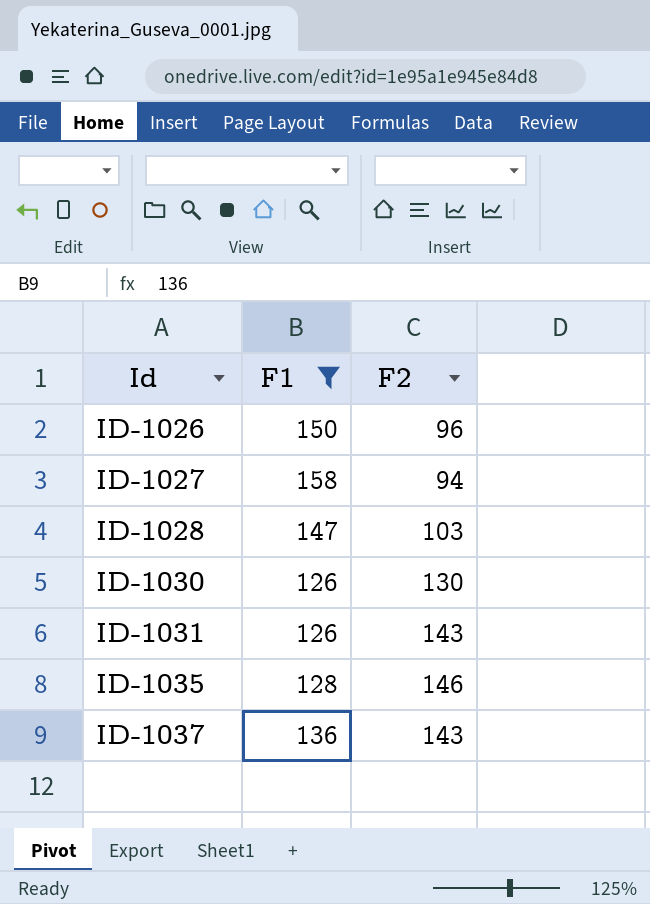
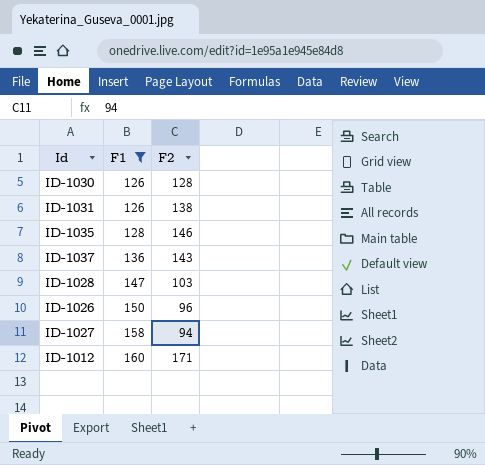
row order: Id ascending -> F1 ascending
ID-1030 | F2: 130 -> 128
ID-1031 | F2: 143 -> 138
row ID-1012: none -> 160 | 171

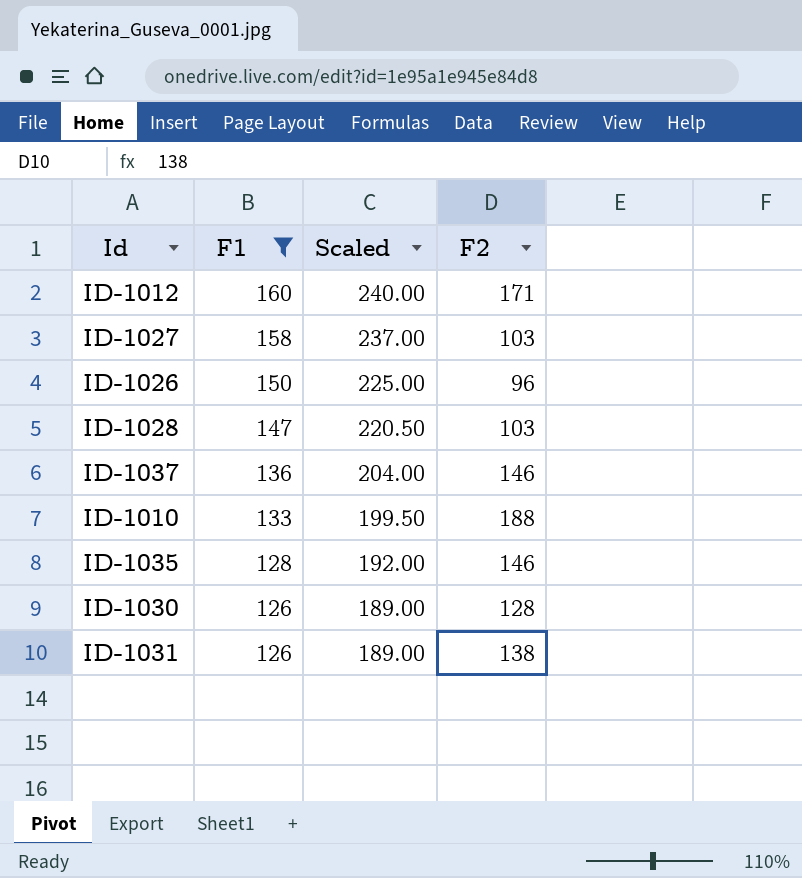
row order: F1 ascending -> F1 descending
column Scaled | formula: none -> [F1] * 1.5
ID-1027 | F2: 94 -> 103
ID-1037 | F2: 143 -> 146
row ID-1010: none -> 133 | 199.50 | 188

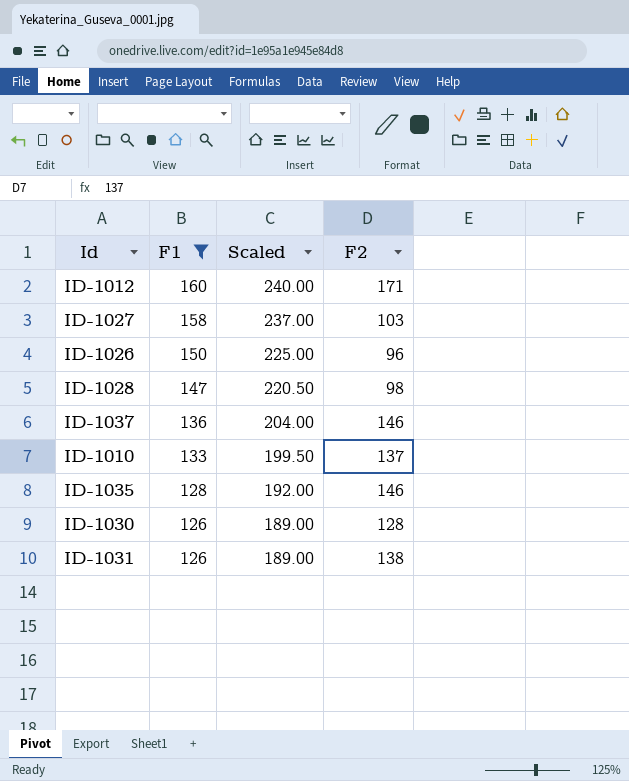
ID-1028 | F2: 103 -> 98
ID-1010 | F2: 188 -> 137

